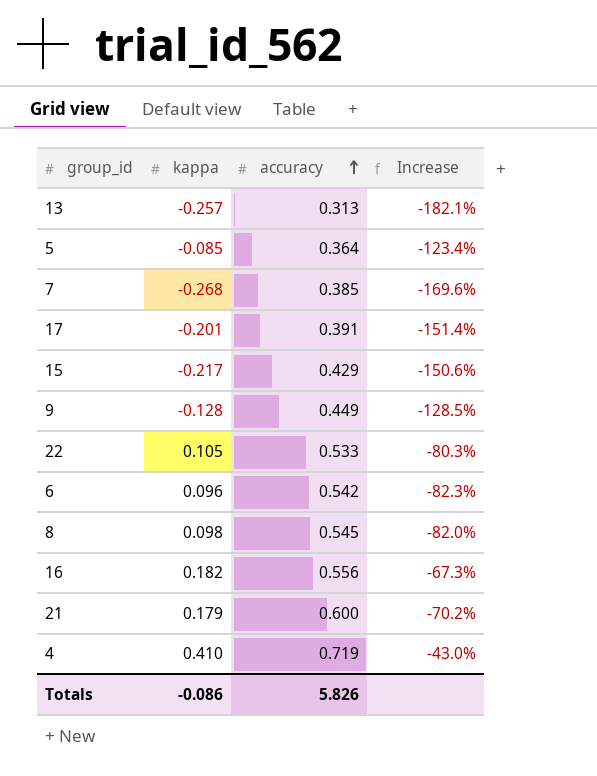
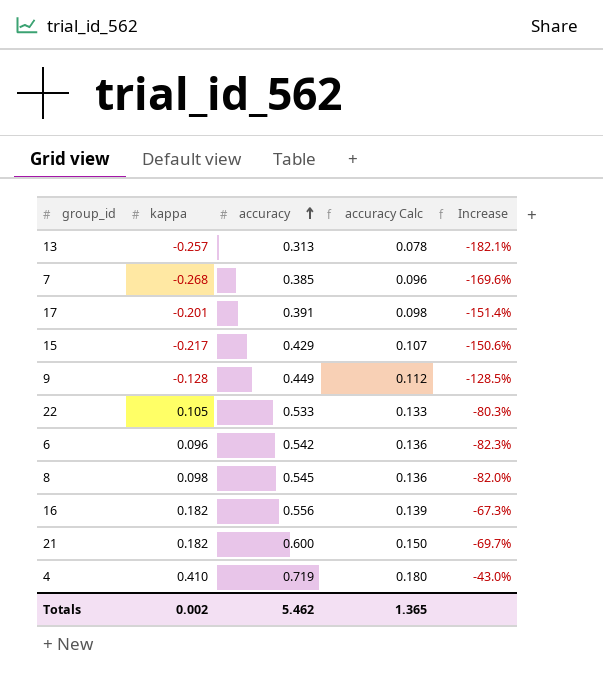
column accuracy Calc | formula: none -> [accuracy] * 0.25
row 5: -0.085 | 0.364 | -123.4% -> none
21 | kappa: 0.179 -> 0.182
21 | Increase: -70.2% -> -69.7%
Totals | kappa: -0.086 -> 0.002
Totals | accuracy: 5.826 -> 5.462

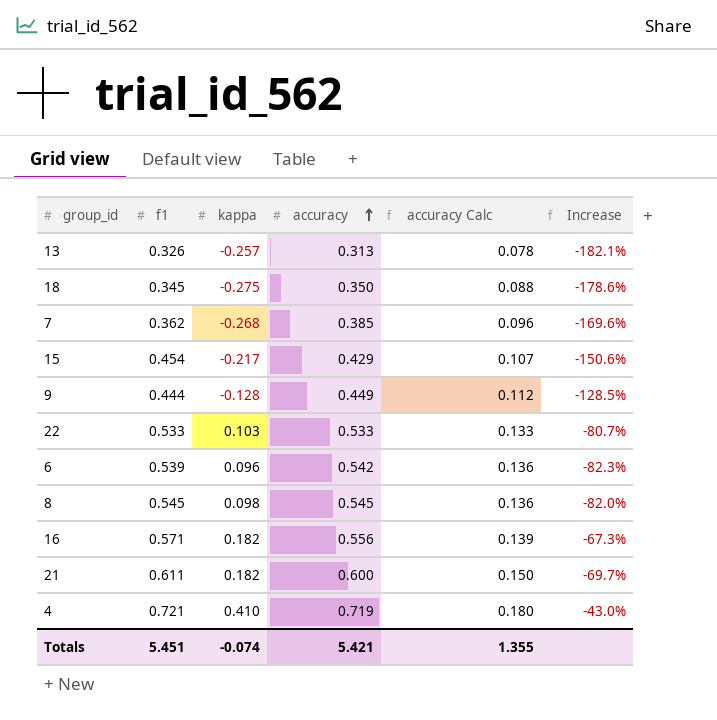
column f1 | position: none -> 2
row 17: -0.201 | 0.391 | 0.098 | -151.4% -> none
row 18: none -> 0.345 | -0.275 | 0.350 | 0.088 | -178.6%
22 | kappa: 0.105 -> 0.103
22 | Increase: -80.3% -> -80.7%
Totals | kappa: 0.002 -> -0.074
Totals | accuracy: 5.462 -> 5.421
Totals | accuracy Calc: 1.365 -> 1.355

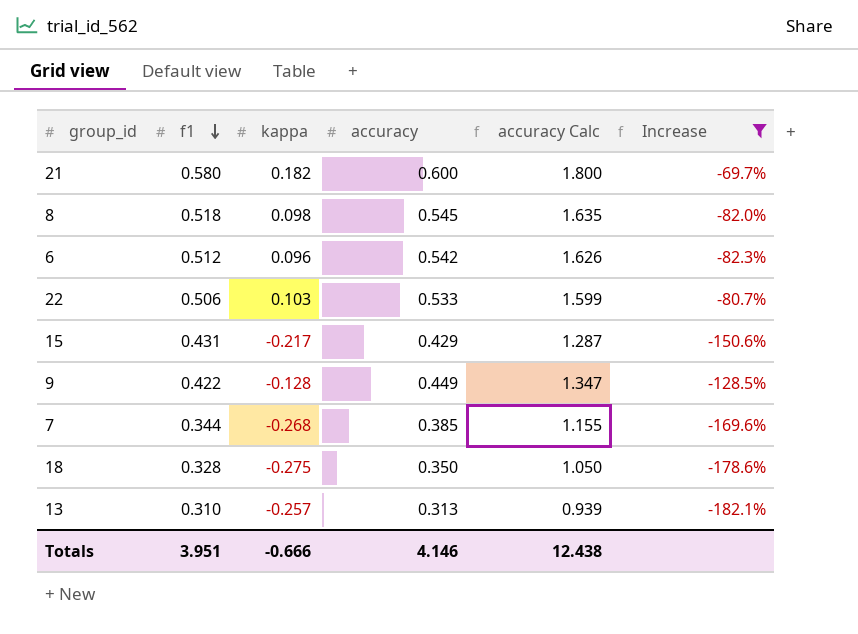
filter: none -> Increase <= -69.7%
row order: accuracy ascending -> f1 descending
column accuracy Calc | formula: [accuracy] * 0.25 -> [accuracy] * 3
21 | f1: 0.611 -> 0.580
8 | f1: 0.545 -> 0.518
6 | f1: 0.539 -> 0.512
22 | f1: 0.533 -> 0.506
15 | f1: 0.454 -> 0.431
9 | f1: 0.444 -> 0.422
7 | f1: 0.362 -> 0.344
18 | f1: 0.345 -> 0.328
13 | f1: 0.326 -> 0.310
Totals | f1: 5.451 -> 3.951
Totals | kappa: -0.074 -> -0.666
Totals | accuracy: 5.421 -> 4.146
Totals | accuracy Calc: 1.355 -> 12.438

